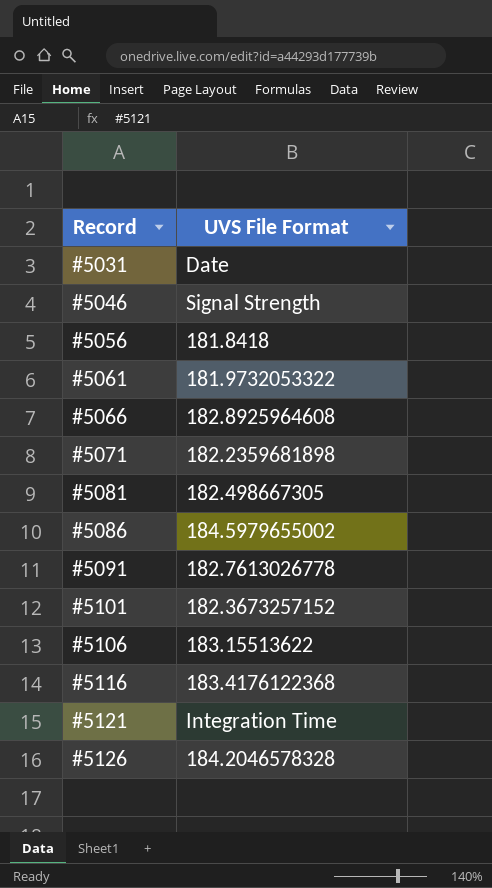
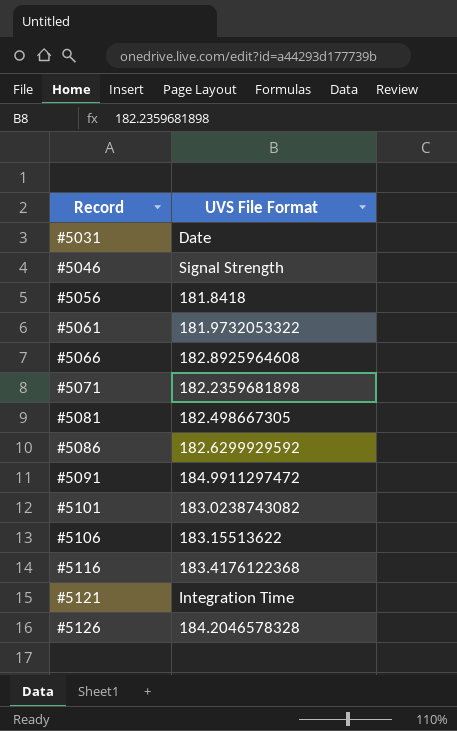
#5086 | UVS File Format: 184.5979655002 -> 182.6299929592
#5091 | UVS File Format: 182.7613026778 -> 184.9911297472
#5101 | UVS File Format: 182.3673257152 -> 183.0238743082

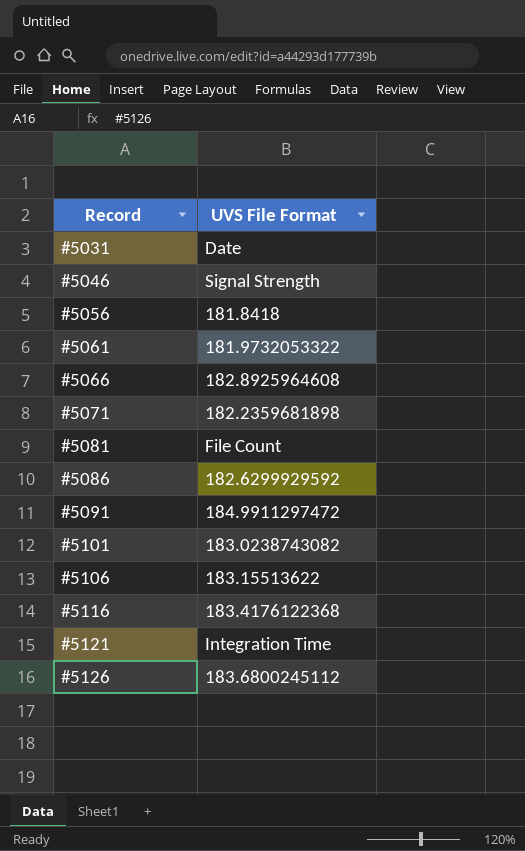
#5081 | UVS File Format: 182.498667305 -> File Count
#5126 | UVS File Format: 184.2046578328 -> 183.6800245112

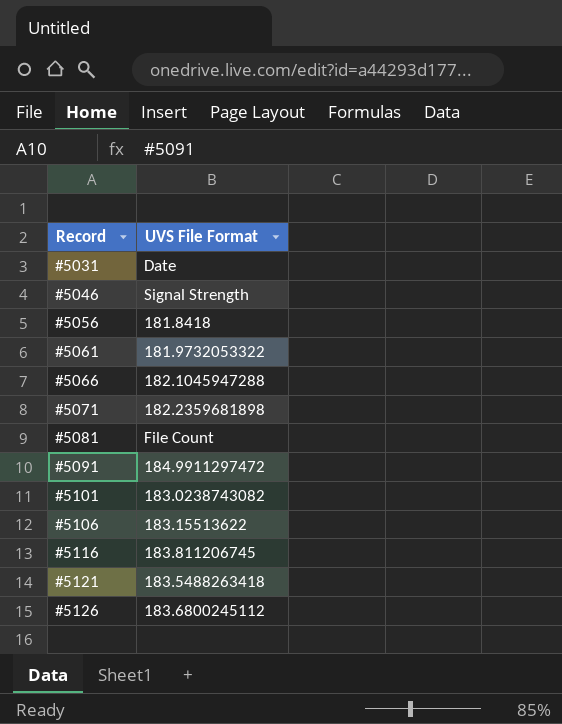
row #5086: 182.6299929592 -> none
#5066 | UVS File Format: 182.8925964608 -> 182.1045947288
#5116 | UVS File Format: 183.4176122368 -> 183.811206745
#5121 | UVS File Format: Integration Time -> 183.5488263418

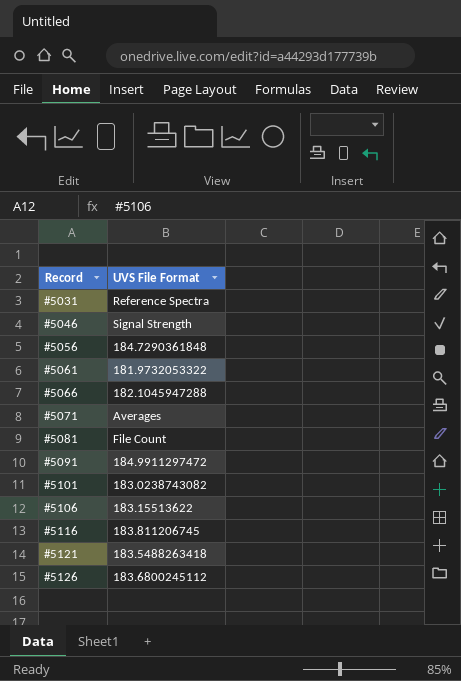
#5031 | UVS File Format: Date -> Reference Spectra
#5056 | UVS File Format: 181.8418 -> 184.7290361848
#5071 | UVS File Format: 182.2359681898 -> Averages

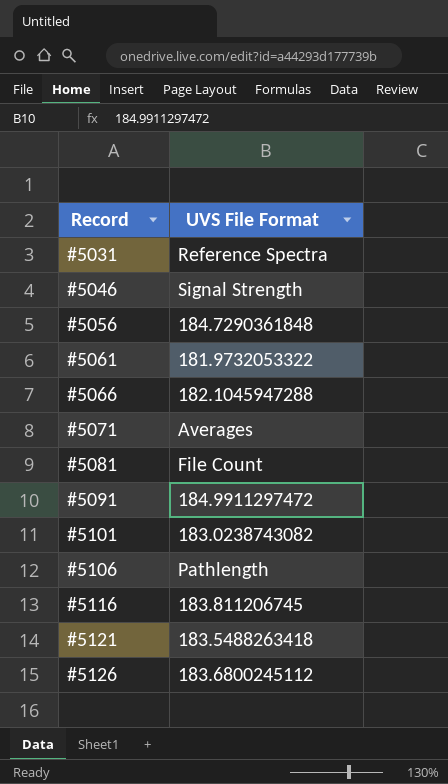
#5106 | UVS File Format: 183.15513622 -> Pathlength

